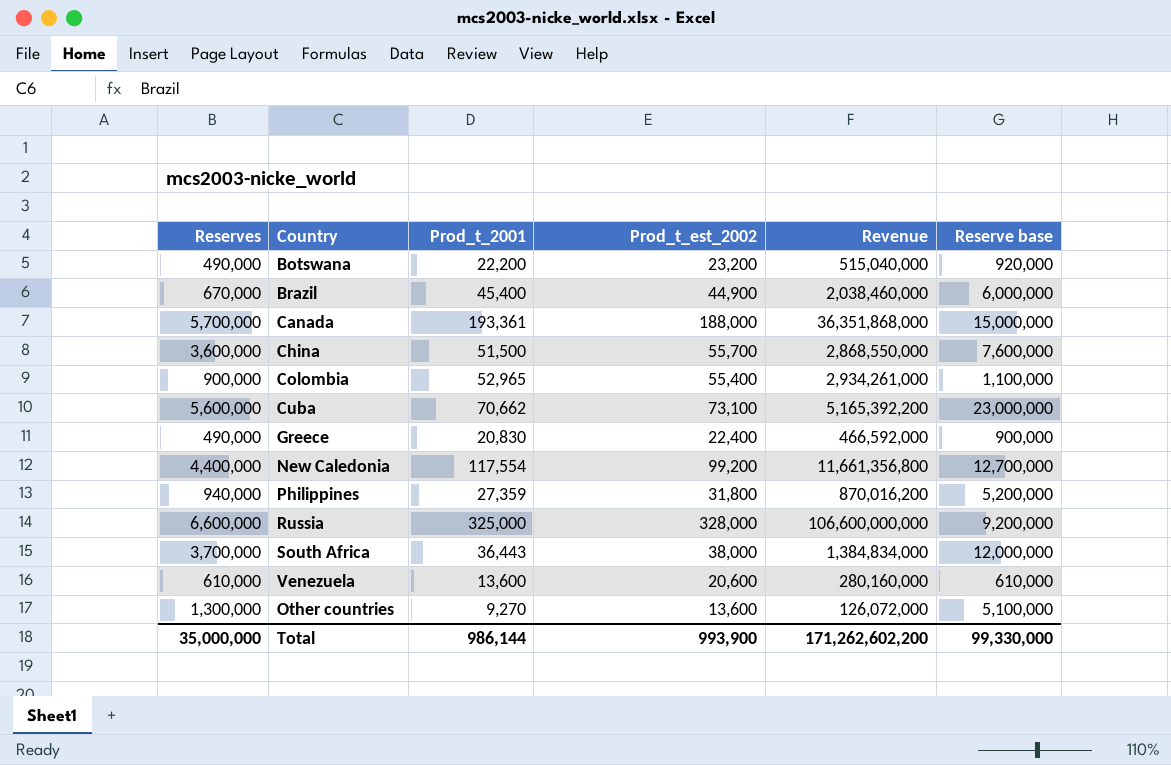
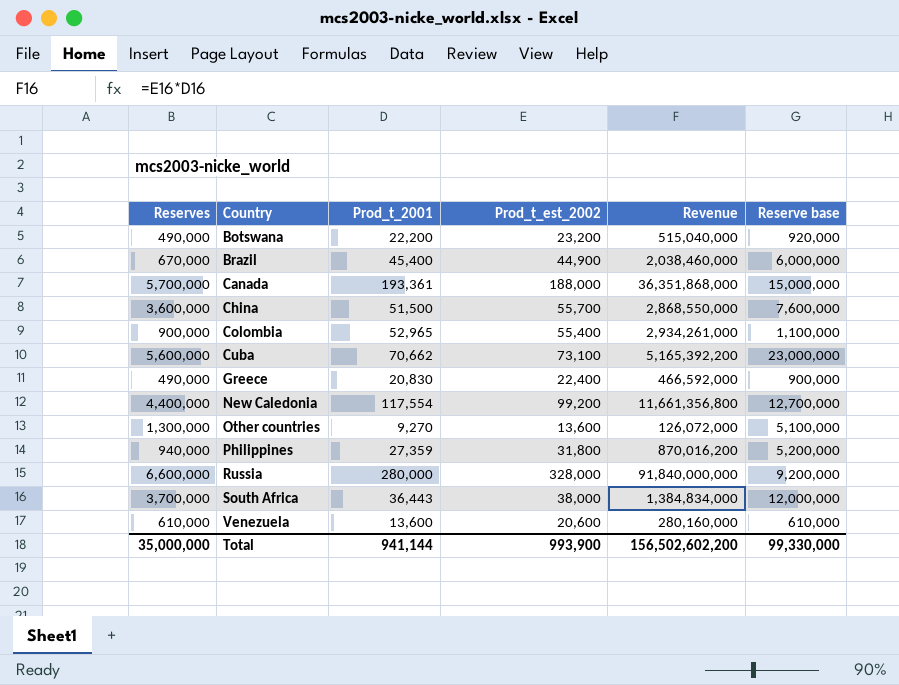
row order: none -> Country ascending
Russia | Prod_t_2001: 325,000 -> 280,000
Russia | Revenue: 106,600,000,000 -> 91,840,000,000
Total | Prod_t_2001: 986,144 -> 941,144
Total | Revenue: 171,262,602,200 -> 156,502,602,200

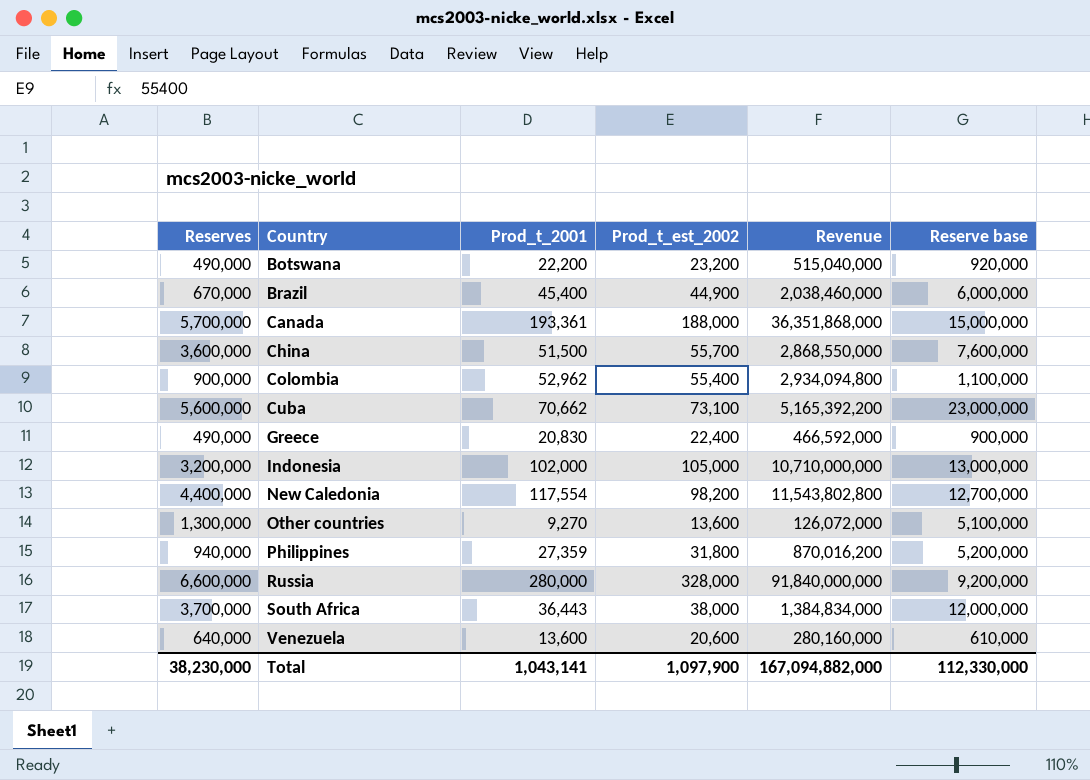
Colombia | Prod_t_2001: 52,965 -> 52,962
Colombia | Revenue: 2,934,261,000 -> 2,934,094,800
row Indonesia: none -> 3,200,000 | 102,000 | 105,000 | 10,710,000,000 | 13,000,000
New Caledonia | Prod_t_est_2002: 99,200 -> 98,200
New Caledonia | Revenue: 11,661,356,800 -> 11,543,802,800
Venezuela | Reserves: 610,000 -> 640,000
Total | Reserves: 35,000,000 -> 38,230,000
Total | Prod_t_2001: 941,144 -> 1,043,141
Total | Prod_t_est_2002: 993,900 -> 1,097,900
Total | Revenue: 156,502,602,200 -> 167,094,882,000
Total | Reserve base: 99,330,000 -> 112,330,000

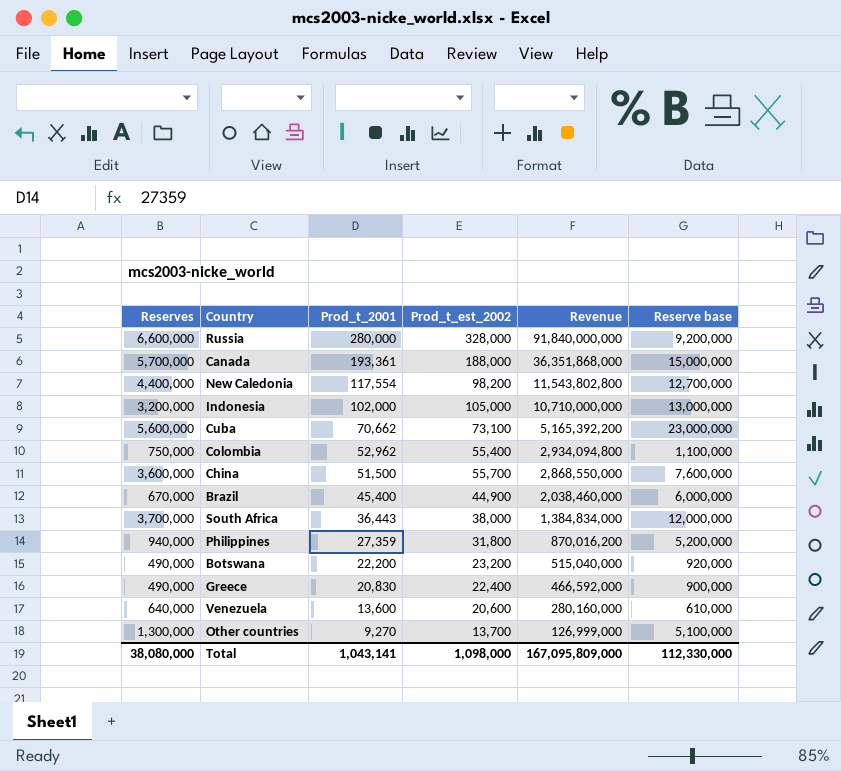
row order: Country ascending -> Prod_t_2001 descending
Colombia | Reserves: 900,000 -> 750,000
Other countries | Prod_t_est_2002: 13,600 -> 13,700
Other countries | Revenue: 126,072,000 -> 126,999,000
Total | Reserves: 38,230,000 -> 38,080,000
Total | Prod_t_est_2002: 1,097,900 -> 1,098,000
Total | Revenue: 167,094,882,000 -> 167,095,809,000

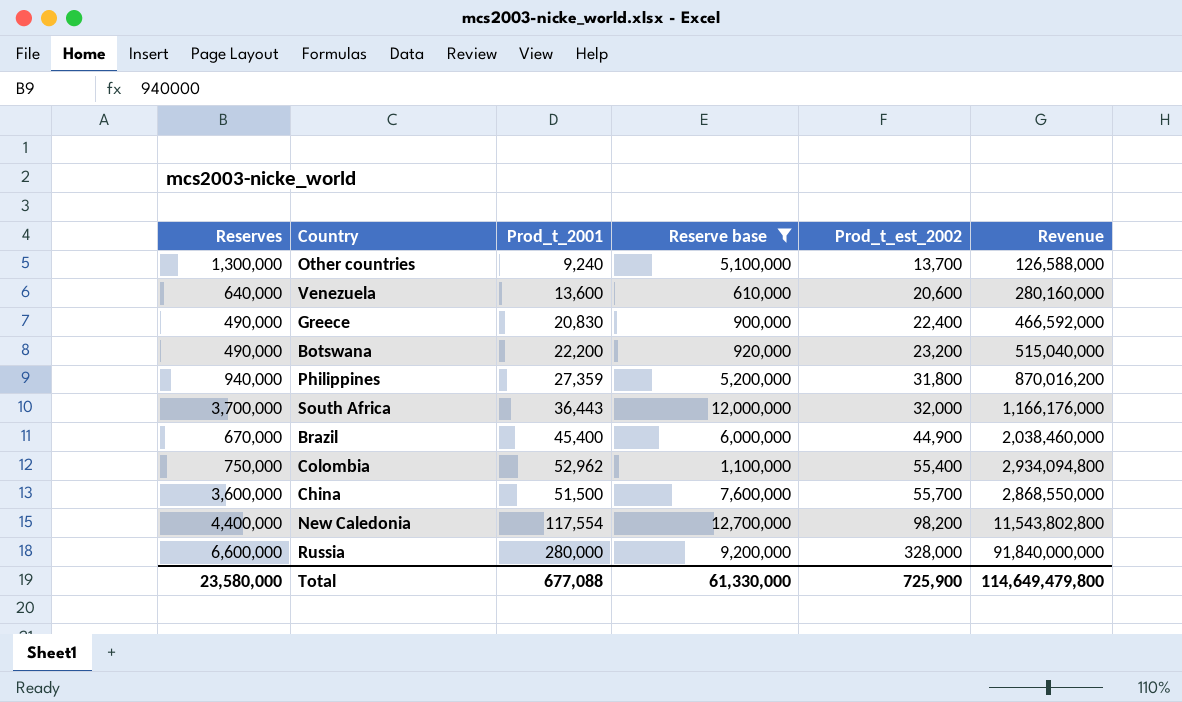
filter: none -> Reserve base <= 12,700,000
row order: Prod_t_2001 descending -> Prod_t_est_2002 ascending
column Reserve base | position: 6 -> 4
Other countries | Prod_t_2001: 9,270 -> 9,240
Other countries | Revenue: 126,999,000 -> 126,588,000
South Africa | Prod_t_est_2002: 38,000 -> 32,000
South Africa | Revenue: 1,384,834,000 -> 1,166,176,000
Total | Reserves: 38,080,000 -> 23,580,000
Total | Prod_t_2001: 1,043,141 -> 677,088
Total | Reserve base: 112,330,000 -> 61,330,000
Total | Prod_t_est_2002: 1,098,000 -> 725,900
Total | Revenue: 167,095,809,000 -> 114,649,479,800

